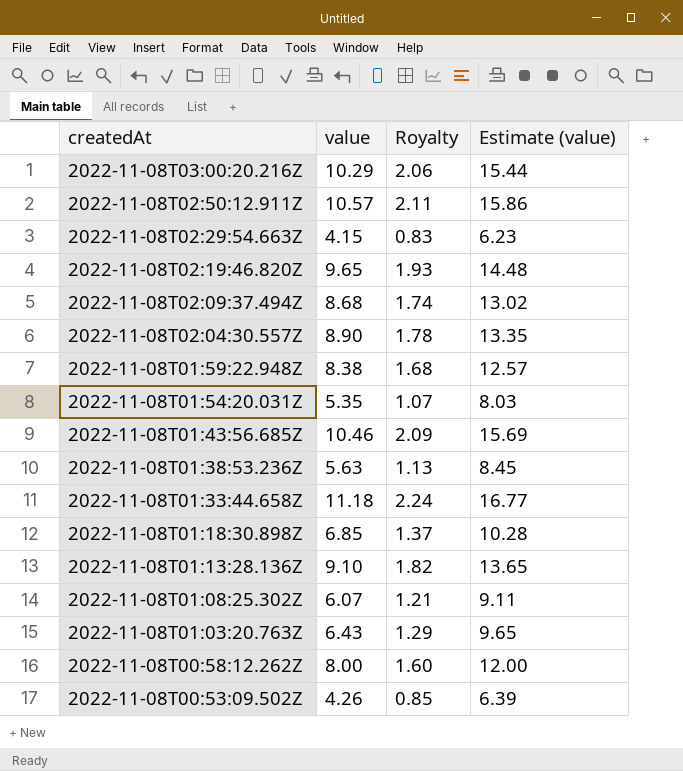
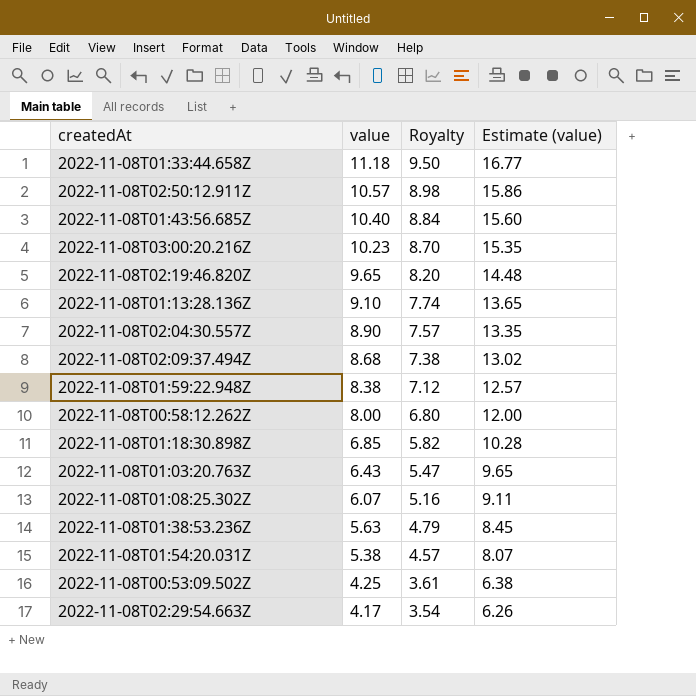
row order: createdAt descending -> value descending
column Royalty | formula: [value] * 0.2 -> [value] * 0.85
2022-11-08T01:43:56.685Z | value: 10.46 -> 10.40
2022-11-08T01:43:56.685Z | Estimate (value): 15.69 -> 15.60
2022-11-08T03:00:20.216Z | value: 10.29 -> 10.23
2022-11-08T03:00:20.216Z | Estimate (value): 15.44 -> 15.35
2022-11-08T01:54:20.031Z | value: 5.35 -> 5.38
2022-11-08T01:54:20.031Z | Estimate (value): 8.03 -> 8.07
2022-11-08T00:53:09.502Z | value: 4.26 -> 4.25
2022-11-08T00:53:09.502Z | Estimate (value): 6.39 -> 6.38
2022-11-08T02:29:54.663Z | value: 4.15 -> 4.17
2022-11-08T02:29:54.663Z | Estimate (value): 6.23 -> 6.26

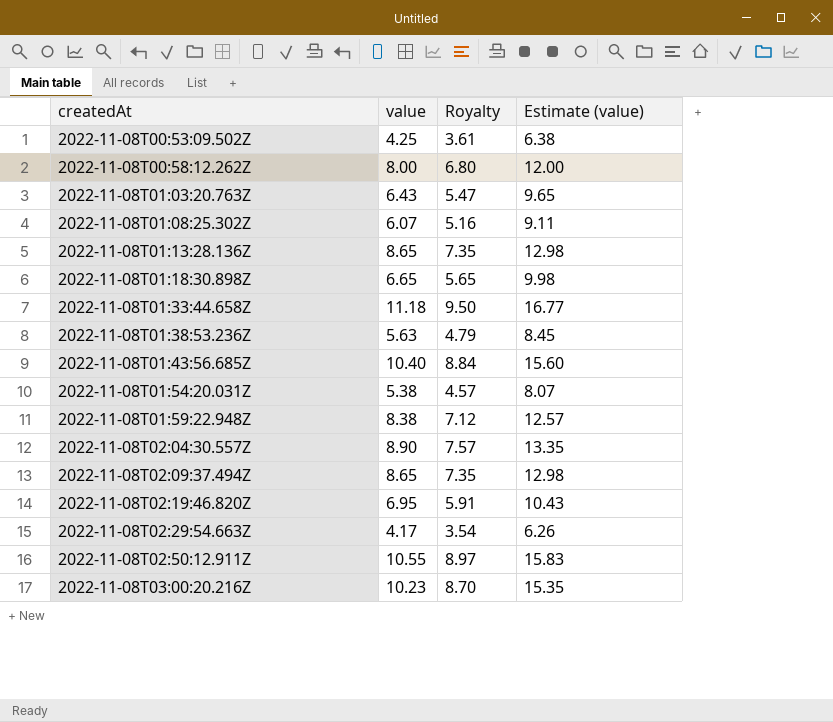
row order: value descending -> createdAt ascending
2022-11-08T01:13:28.136Z | value: 9.10 -> 8.65
2022-11-08T01:13:28.136Z | Royalty: 7.74 -> 7.35
2022-11-08T01:13:28.136Z | Estimate (value): 13.65 -> 12.98
2022-11-08T01:18:30.898Z | value: 6.85 -> 6.65
2022-11-08T01:18:30.898Z | Royalty: 5.82 -> 5.65
2022-11-08T01:18:30.898Z | Estimate (value): 10.28 -> 9.98
2022-11-08T02:09:37.494Z | value: 8.68 -> 8.65
2022-11-08T02:09:37.494Z | Royalty: 7.38 -> 7.35
2022-11-08T02:09:37.494Z | Estimate (value): 13.02 -> 12.98
2022-11-08T02:19:46.820Z | value: 9.65 -> 6.95
2022-11-08T02:19:46.820Z | Royalty: 8.20 -> 5.91
2022-11-08T02:19:46.820Z | Estimate (value): 14.48 -> 10.43
2022-11-08T02:50:12.911Z | value: 10.57 -> 10.55
2022-11-08T02:50:12.911Z | Royalty: 8.98 -> 8.97
2022-11-08T02:50:12.911Z | Estimate (value): 15.86 -> 15.83

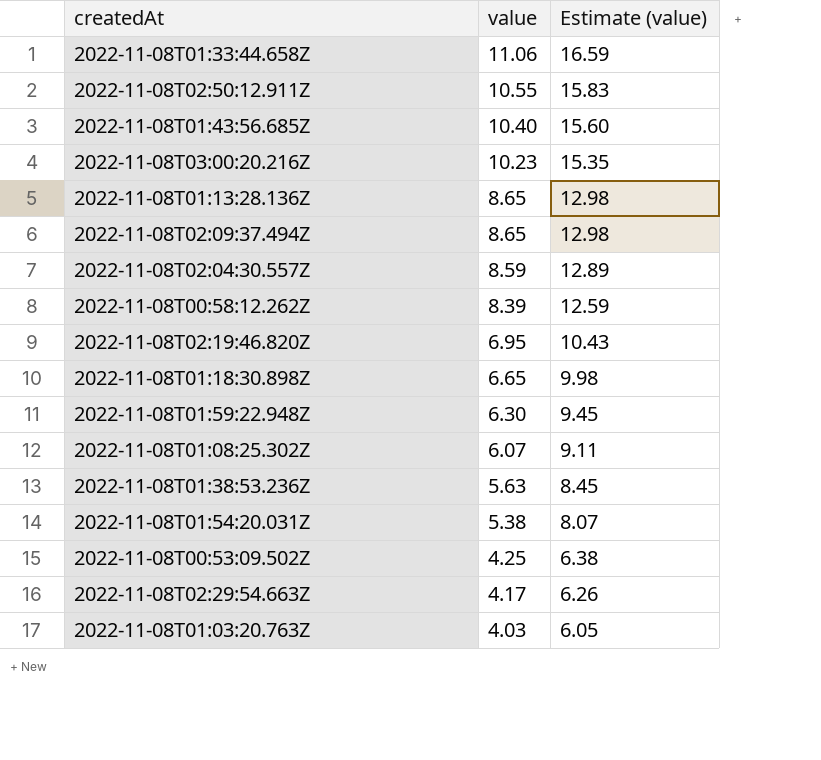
row order: createdAt ascending -> value descending
column Royalty | formula: [value] * 0.85 -> none
2022-11-08T01:33:44.658Z | value: 11.18 -> 11.06
2022-11-08T01:33:44.658Z | Estimate (value): 16.77 -> 16.59
2022-11-08T02:04:30.557Z | value: 8.90 -> 8.59
2022-11-08T02:04:30.557Z | Estimate (value): 13.35 -> 12.89
2022-11-08T00:58:12.262Z | value: 8.00 -> 8.39
2022-11-08T00:58:12.262Z | Estimate (value): 12.00 -> 12.59
2022-11-08T01:59:22.948Z | value: 8.38 -> 6.30
2022-11-08T01:59:22.948Z | Estimate (value): 12.57 -> 9.45
2022-11-08T01:03:20.763Z | value: 6.43 -> 4.03
2022-11-08T01:03:20.763Z | Estimate (value): 9.65 -> 6.05

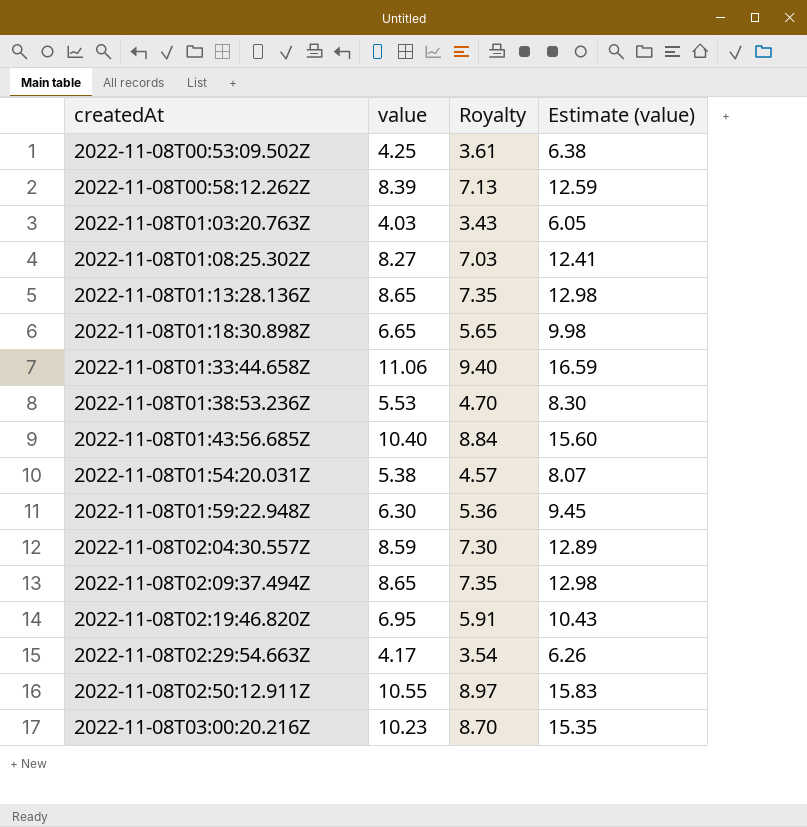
row order: value descending -> createdAt ascending
column Royalty | formula: none -> [value] * 0.85
2022-11-08T01:08:25.302Z | value: 6.07 -> 8.27
2022-11-08T01:08:25.302Z | Estimate (value): 9.11 -> 12.41
2022-11-08T01:38:53.236Z | value: 5.63 -> 5.53
2022-11-08T01:38:53.236Z | Estimate (value): 8.45 -> 8.30

